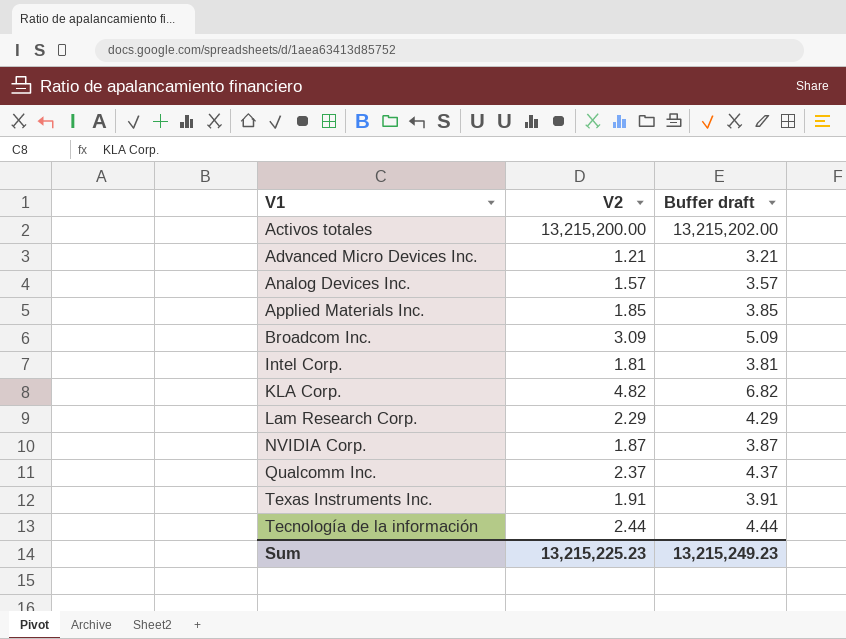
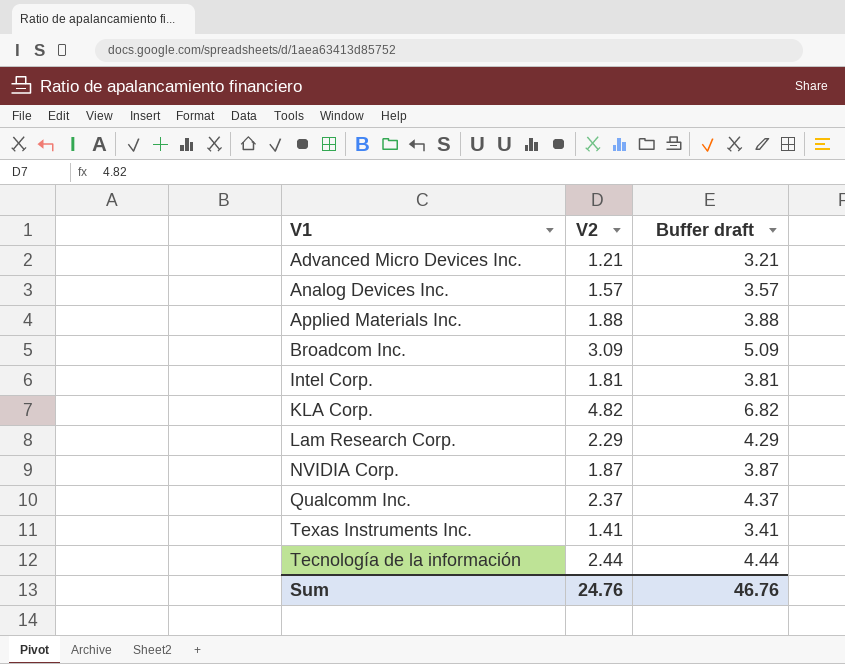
row Activos totales: 13,215,200.00 | 13,215,202.00 -> none
Applied Materials Inc. | V2: 1.85 -> 1.88
Applied Materials Inc. | Buffer draft: 3.85 -> 3.88
Texas Instruments Inc. | V2: 1.91 -> 1.41
Texas Instruments Inc. | Buffer draft: 3.91 -> 3.41
Sum | V2: 13,215,225.23 -> 24.76
Sum | Buffer draft: 13,215,249.23 -> 46.76

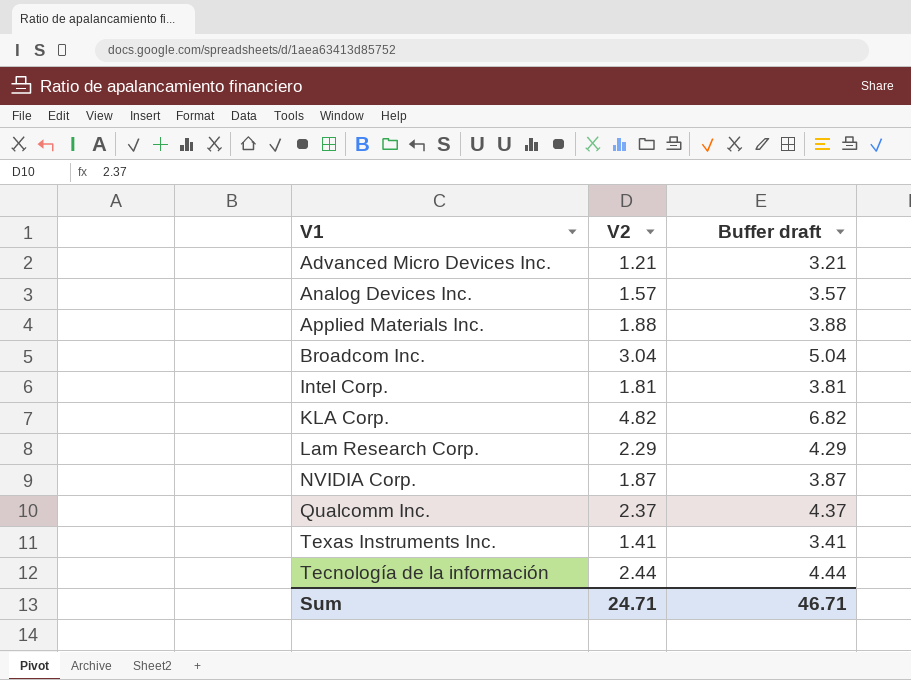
Broadcom Inc. | V2: 3.09 -> 3.04
Broadcom Inc. | Buffer draft: 5.09 -> 5.04
Sum | V2: 24.76 -> 24.71
Sum | Buffer draft: 46.76 -> 46.71

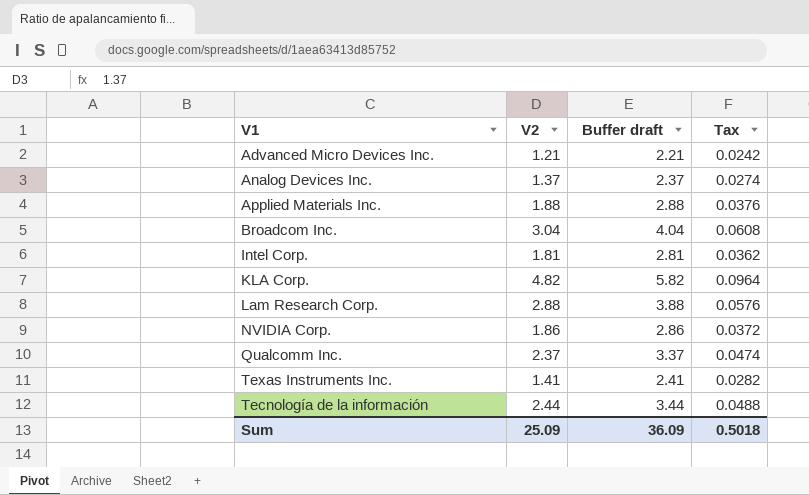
column Buffer draft | formula: [V2] + 2 -> [V2] + 1
column Tax | formula: none -> [V2] * 0.02
Analog Devices Inc. | V2: 1.57 -> 1.37
Lam Research Corp. | V2: 2.29 -> 2.88
NVIDIA Corp. | V2: 1.87 -> 1.86
Sum | V2: 24.71 -> 25.09
Sum | Buffer draft: 46.71 -> 36.09

